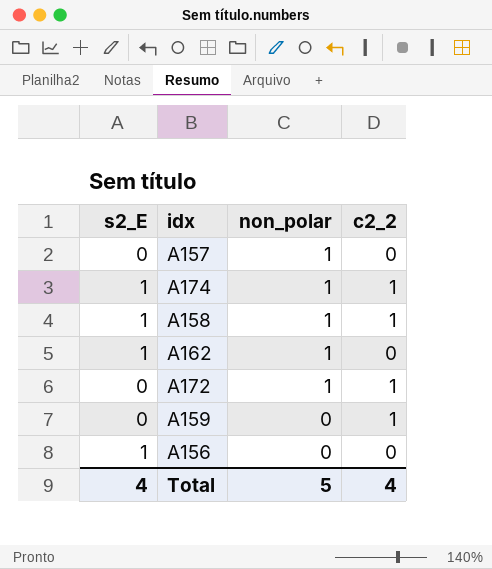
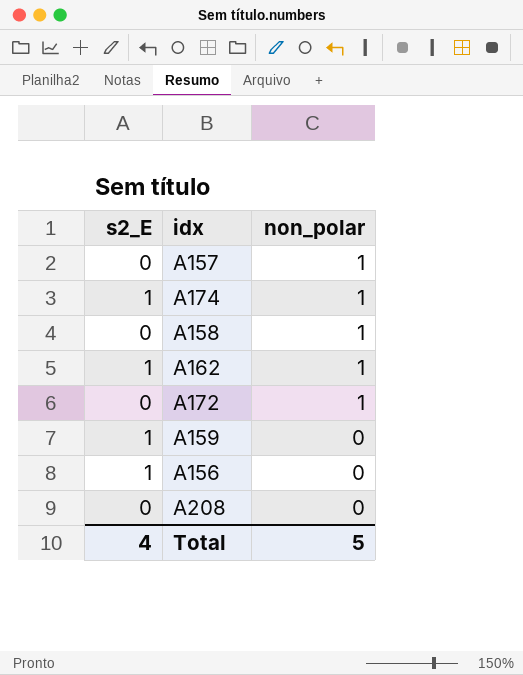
column c2_2 | position: 4 -> none
A158 | s2_E: 1 -> 0
A159 | s2_E: 0 -> 1
row A208: none -> 0 | 0

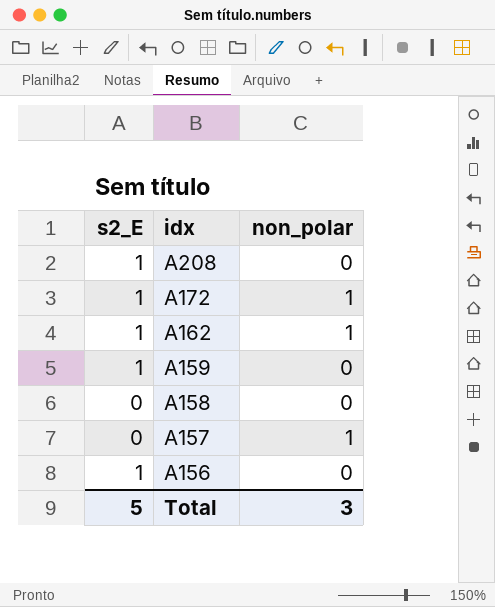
row order: non_polar descending -> idx descending
row A174: 1 | 1 -> none
A208 | s2_E: 0 -> 1
A172 | s2_E: 0 -> 1
A158 | non_polar: 1 -> 0
Total | s2_E: 4 -> 5
Total | non_polar: 5 -> 3

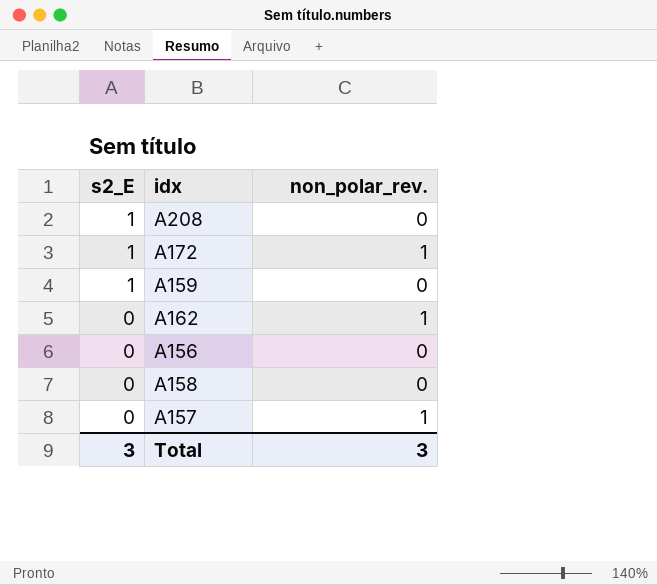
row order: idx descending -> s2_E descending
column name: non_polar -> non_polar_rev.
A162 | s2_E: 1 -> 0
A156 | s2_E: 1 -> 0
Total | s2_E: 5 -> 3

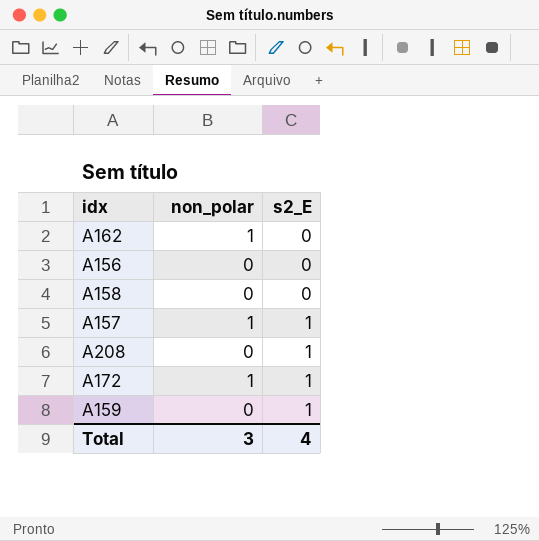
row order: s2_E descending -> s2_E ascending
column name: non_polar_rev. -> non_polar
column s2_E | position: 1 -> 3
A157 | s2_E: 0 -> 1
Total | s2_E: 3 -> 4

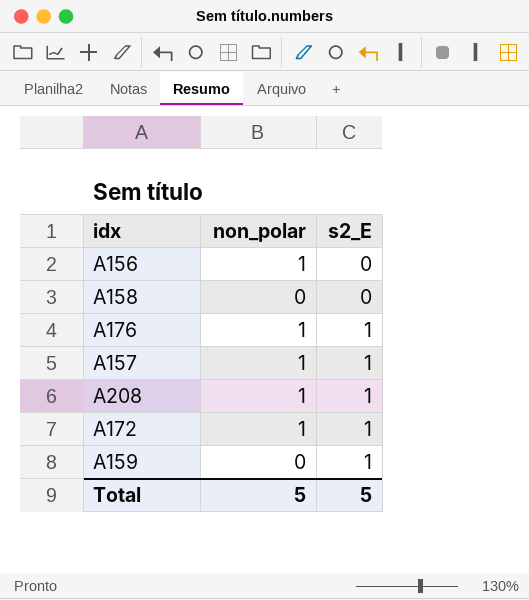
row A162: 1 | 0 -> none
A156 | non_polar: 0 -> 1
row A176: none -> 1 | 1
A208 | non_polar: 0 -> 1
Total | non_polar: 3 -> 5
Total | s2_E: 4 -> 5

